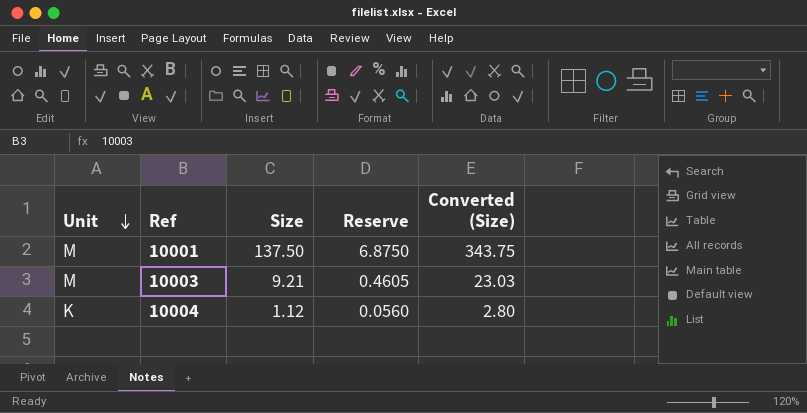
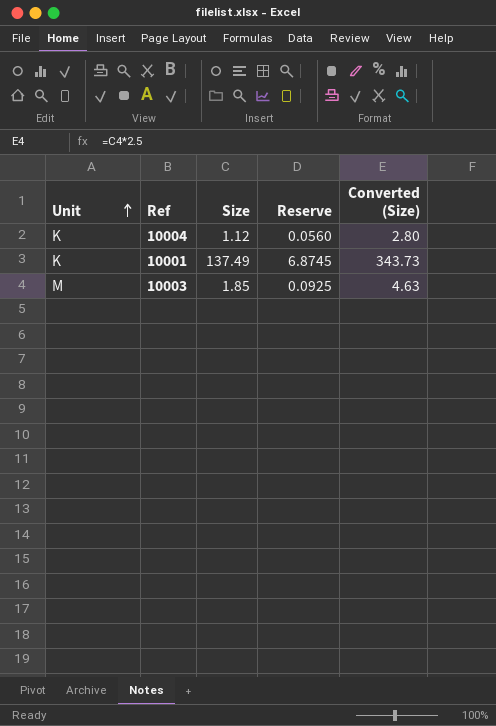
row order: Unit descending -> Unit ascending
10001 | Unit: M -> K
10001 | Size: 137.50 -> 137.49
10001 | Reserve: 6.8750 -> 6.8745
10001 | Converted (Size): 343.75 -> 343.73
10003 | Size: 9.21 -> 1.85
10003 | Reserve: 0.4605 -> 0.0925
10003 | Converted (Size): 23.03 -> 4.63

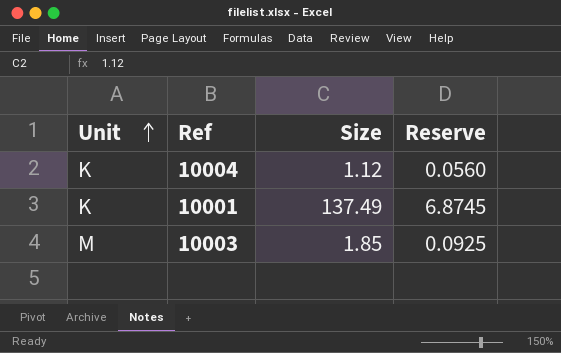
column Converted (Size) | formula: [Size] * 2.5 -> none

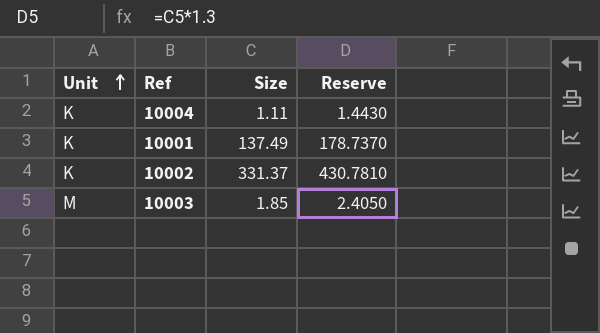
column Reserve | formula: [Size] * 0.05 -> [Size] * 1.3
10004 | Size: 1.12 -> 1.11
row 10002: none -> K | 331.37 | 430.7810

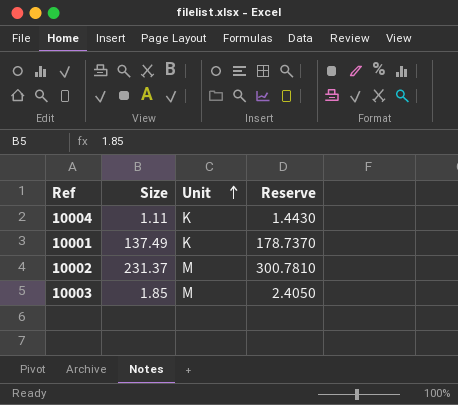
column Unit | position: 1 -> 3
10002 | Size: 331.37 -> 231.37
10002 | Unit: K -> M
10002 | Reserve: 430.7810 -> 300.7810

